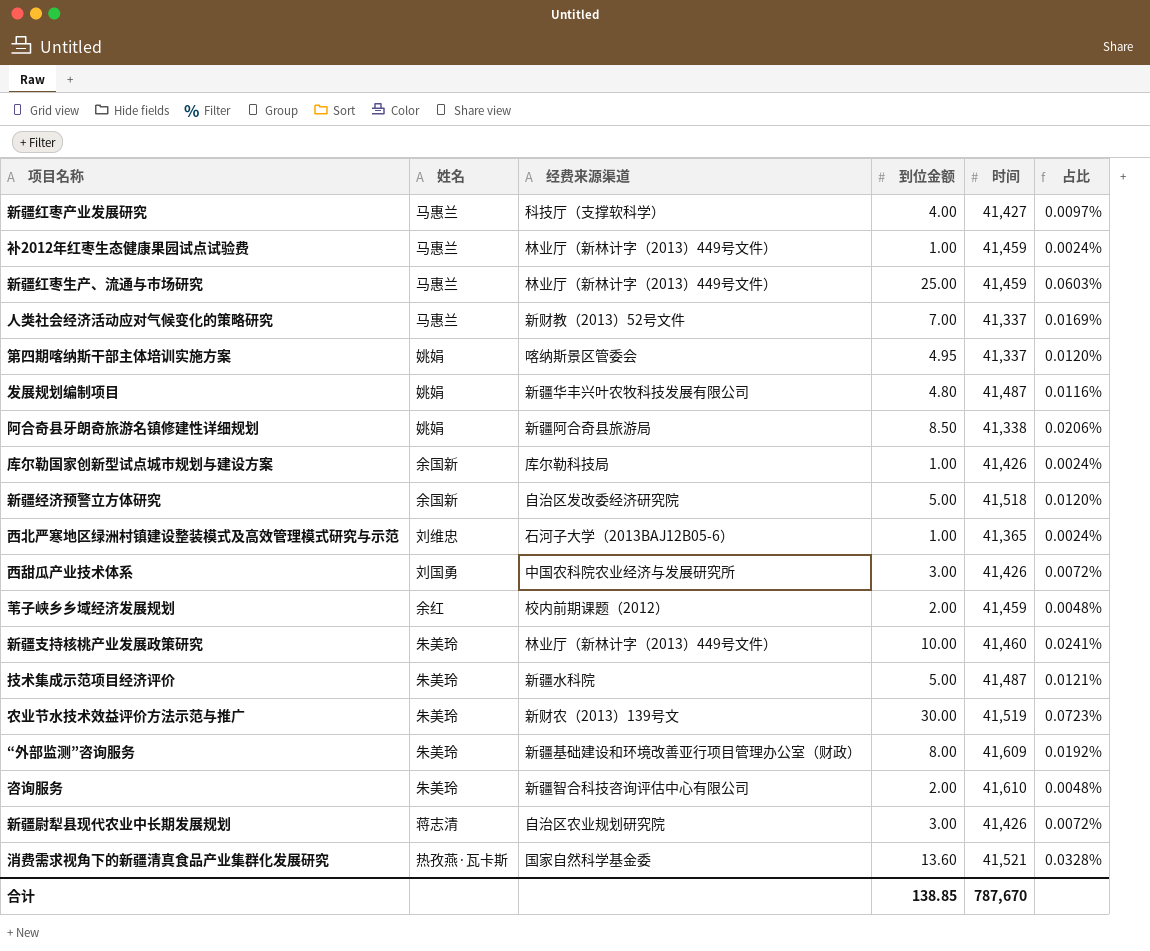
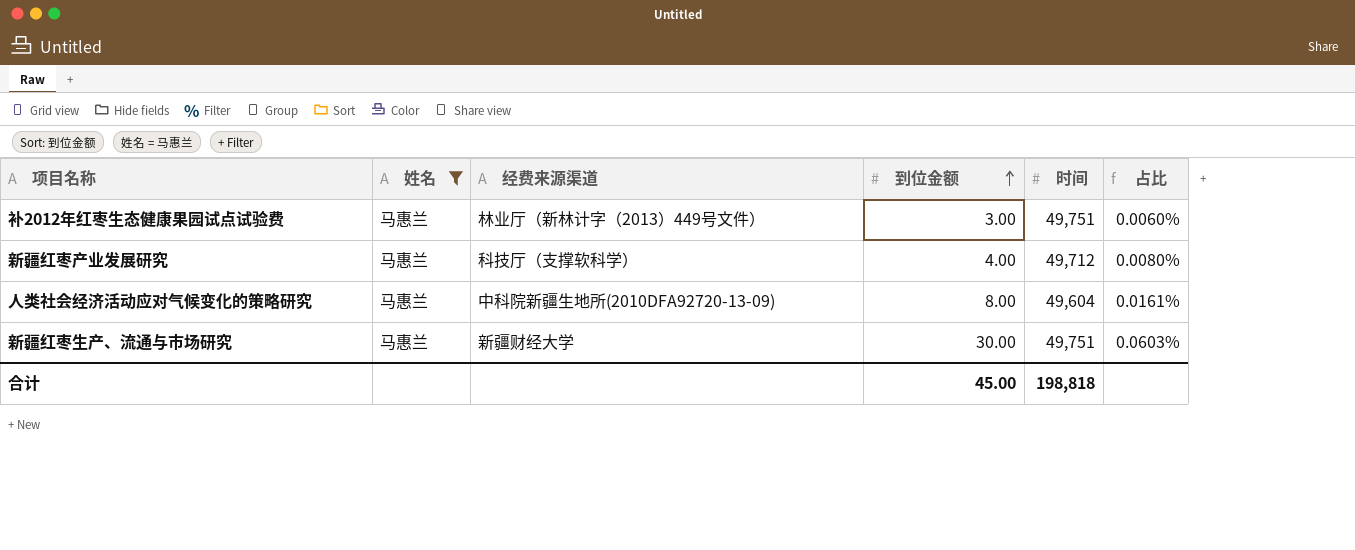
filter: none -> 姓名 = 马惠兰
row order: none -> 到位金额 ascending
补2012年红枣生态健康果园试点试验费 | 到位金额: 1.00 -> 3.00
补2012年红枣生态健康果园试点试验费 | 时间: 41,459 -> 49,751
补2012年红枣生态健康果园试点试验费 | 占比: 0.0024% -> 0.0060%
新疆红枣产业发展研究 | 时间: 41,427 -> 49,712
新疆红枣产业发展研究 | 占比: 0.0097% -> 0.0080%
人类社会经济活动应对气候变化的策略研究 | 经费来源渠道: 新财教（2013）52号文件 -> 中科院新疆生地所(2010DFA92720-13-09)
人类社会经济活动应对气候变化的策略研究 | 到位金额: 7.00 -> 8.00
人类社会经济活动应对气候变化的策略研究 | 时间: 41,337 -> 49,604
人类社会经济活动应对气候变化的策略研究 | 占比: 0.0169% -> 0.0161%
新疆红枣生产、流通与市场研究 | 经费来源渠道: 林业厅（新林计字（2013）449号文件） -> 新疆财经大学
新疆红枣生产、流通与市场研究 | 到位金额: 25.00 -> 30.00
新疆红枣生产、流通与市场研究 | 时间: 41,459 -> 49,751
合计 | 到位金额: 138.85 -> 45.00
合计 | 时间: 787,670 -> 198,818

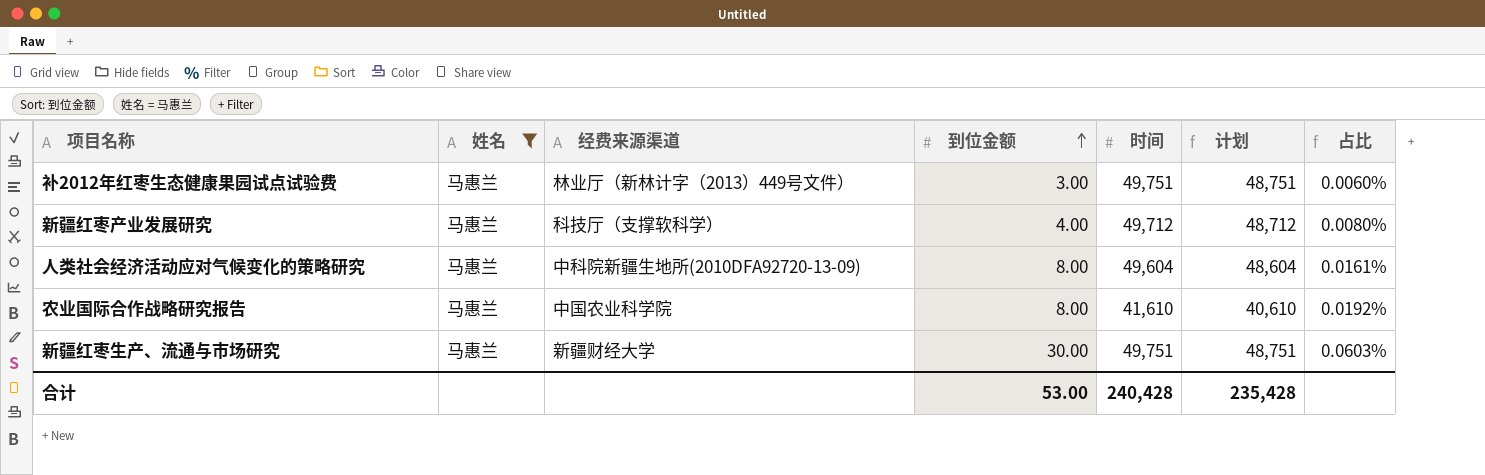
column 计划 | formula: none -> [时间] - 1000
row 农业国际合作战略研究报告: none -> 马惠兰 | 中国农业科学院 | 8.00 | 41,610 | 40,610 | 0.0192%
合计 | 到位金额: 45.00 -> 53.00
合计 | 时间: 198,818 -> 240,428

